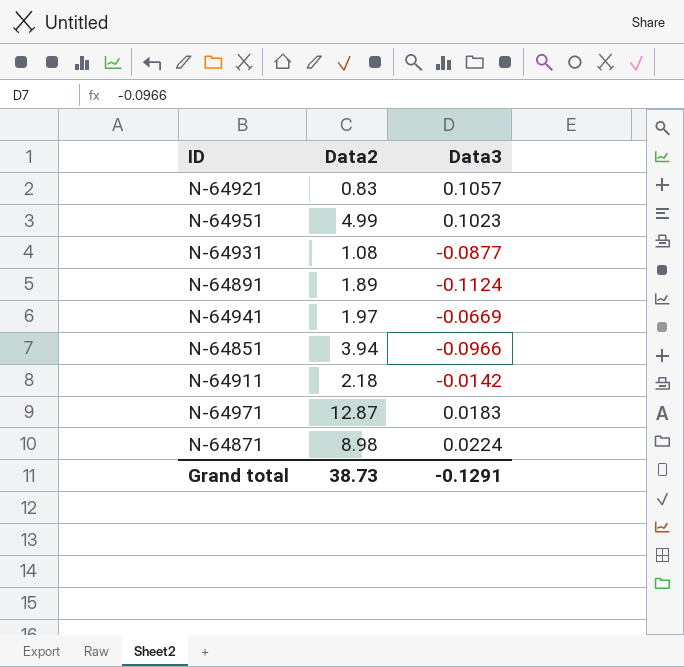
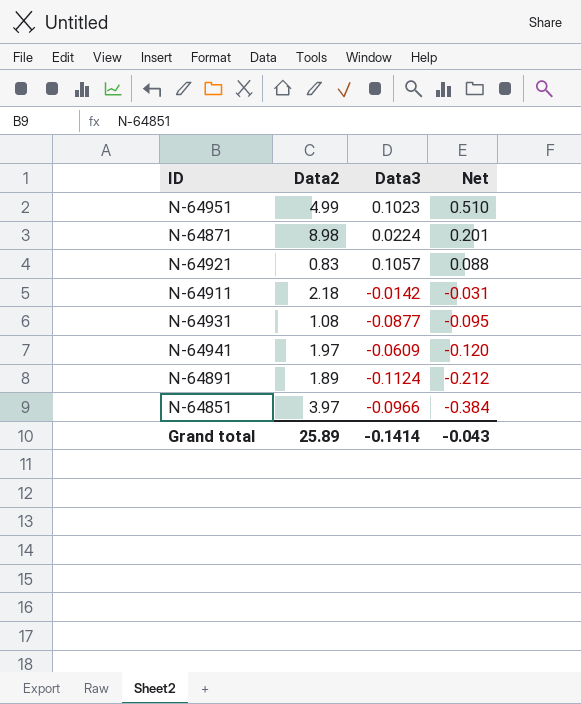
row order: none -> Net descending
column Net | formula: none -> [Data2] * [Data3]
row N-64971: 12.87 | 0.0183 -> none
N-64941 | Data3: -0.0669 -> -0.0609
N-64851 | Data2: 3.94 -> 3.97
Grand total | Data2: 38.73 -> 25.89
Grand total | Data3: -0.1291 -> -0.1414

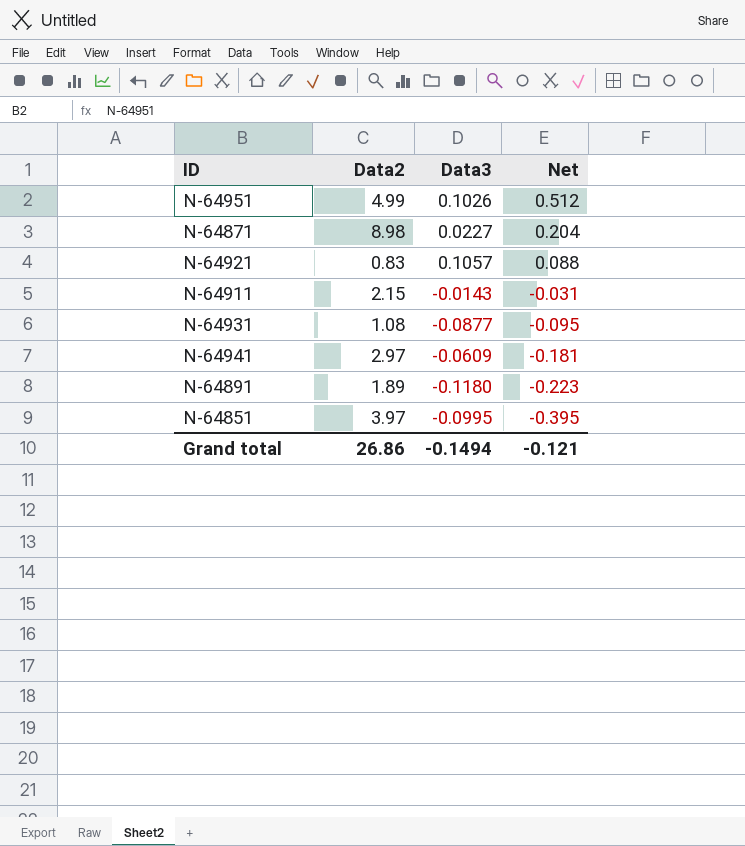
N-64951 | Data3: 0.1023 -> 0.1026
N-64951 | Net: 0.510 -> 0.512
N-64871 | Data3: 0.0224 -> 0.0227
N-64871 | Net: 0.201 -> 0.204
N-64911 | Data2: 2.18 -> 2.15
N-64911 | Data3: -0.0142 -> -0.0143
N-64941 | Data2: 1.97 -> 2.97
N-64941 | Net: -0.120 -> -0.181
N-64891 | Data3: -0.1124 -> -0.1180
N-64891 | Net: -0.212 -> -0.223
N-64851 | Data3: -0.0966 -> -0.0995
N-64851 | Net: -0.384 -> -0.395
Grand total | Data2: 25.89 -> 26.86
Grand total | Data3: -0.1414 -> -0.1494
Grand total | Net: -0.043 -> -0.121

